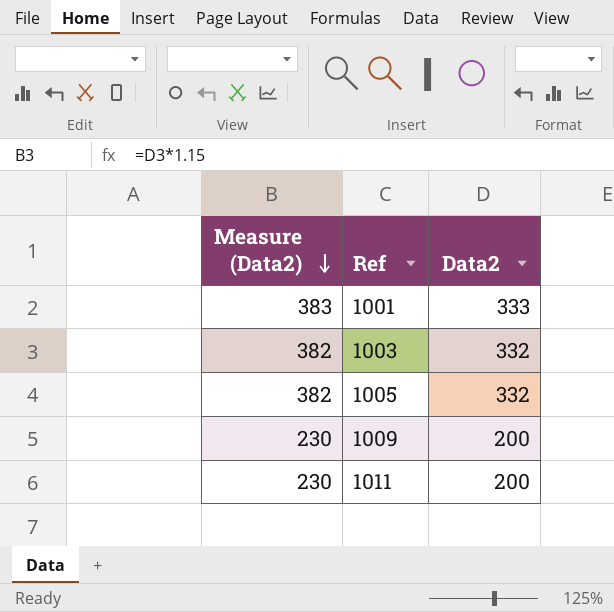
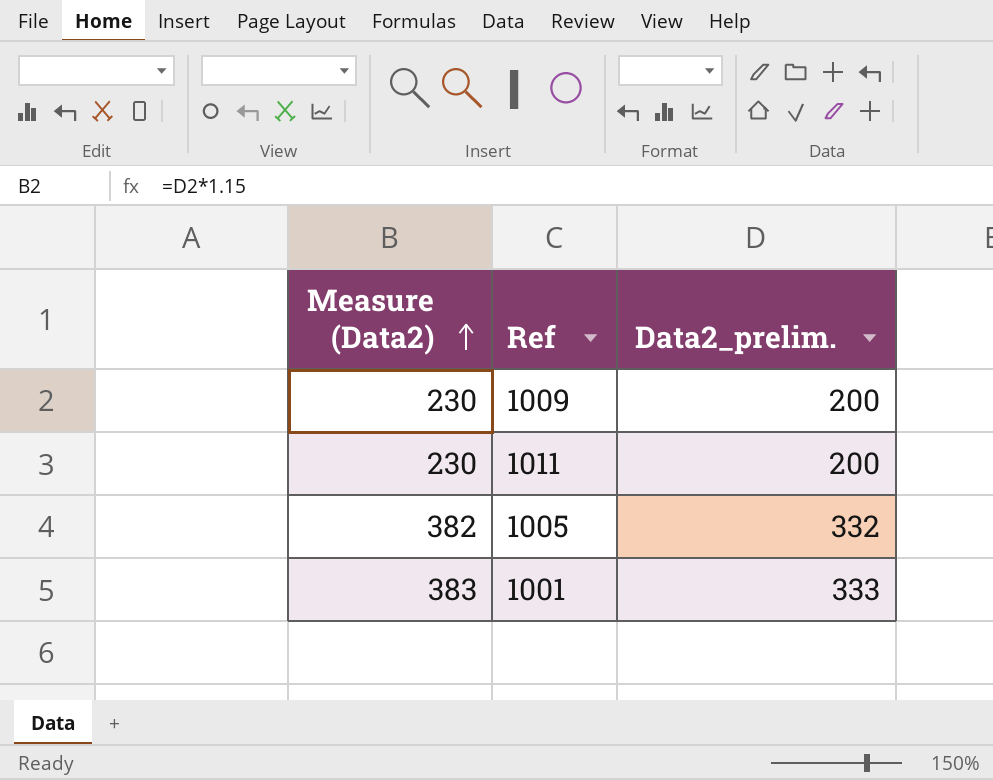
row order: Measure (Data2) descending -> Measure (Data2) ascending
column name: Data2 -> Data2_prelim.
row 1003: 382 | 332 -> none

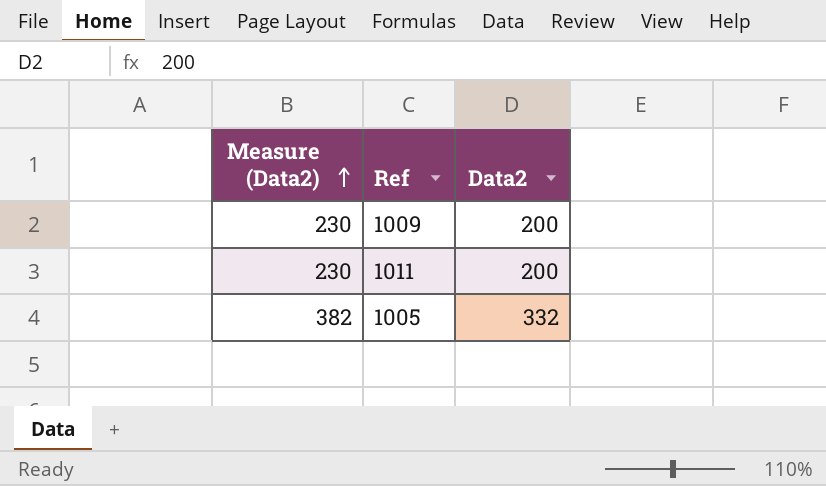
column name: Data2_prelim. -> Data2
row 1001: 383 | 333 -> none

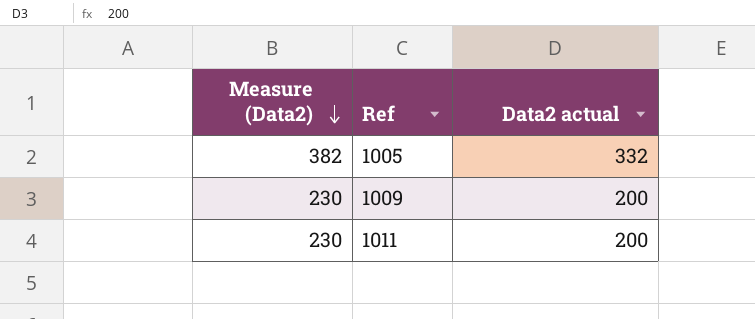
row order: Measure (Data2) ascending -> Measure (Data2) descending
column name: Data2 -> Data2 actual

